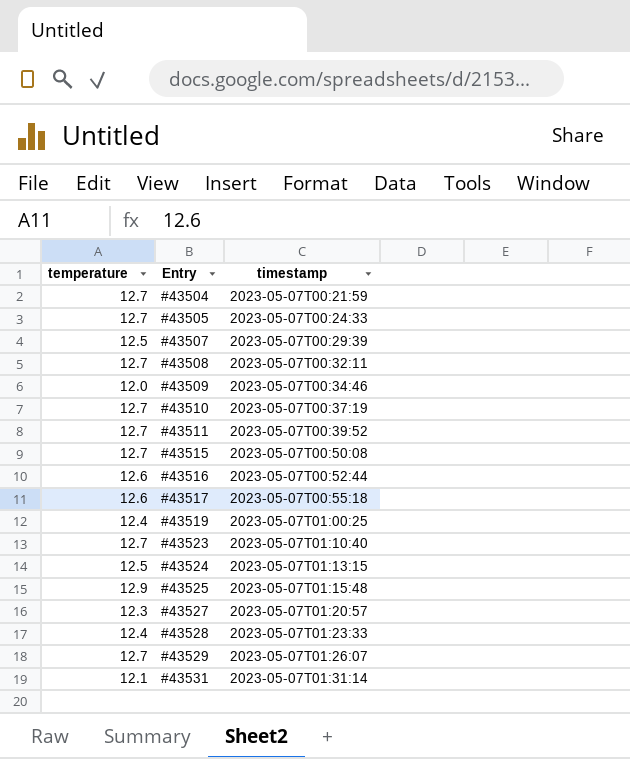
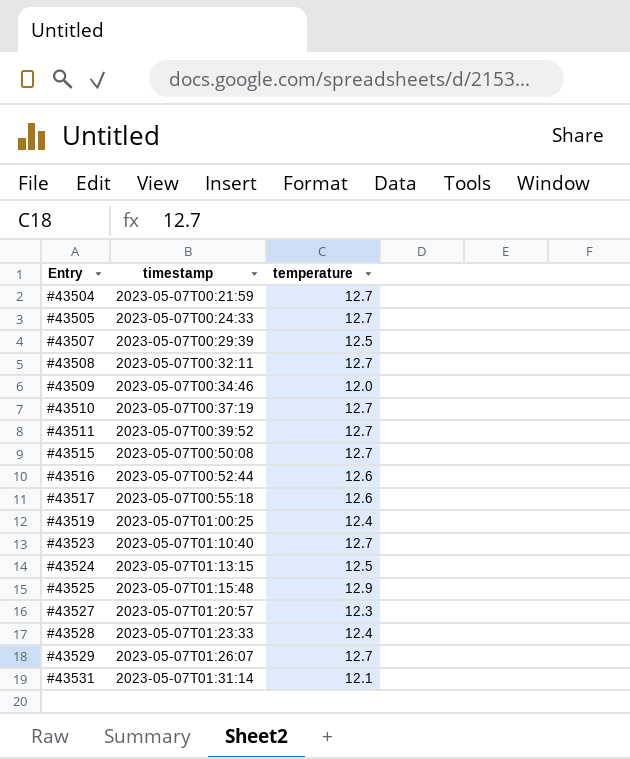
column temperature | position: 1 -> 3

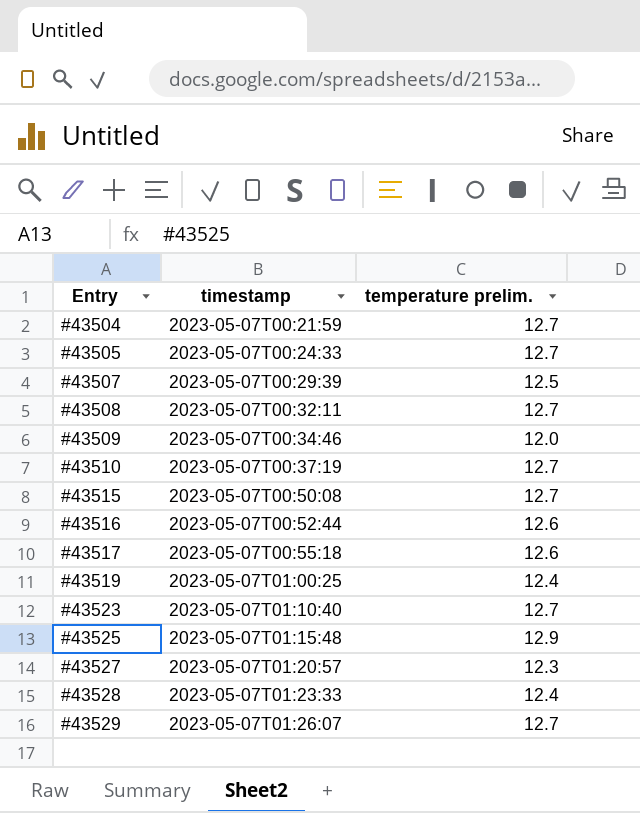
column name: temperature -> temperature prelim.
row #43511: 2023-05-07T00:39:52 | 12.7 -> none
row #43524: 2023-05-07T01:13:15 | 12.5 -> none
row #43531: 2023-05-07T01:31:14 | 12.1 -> none

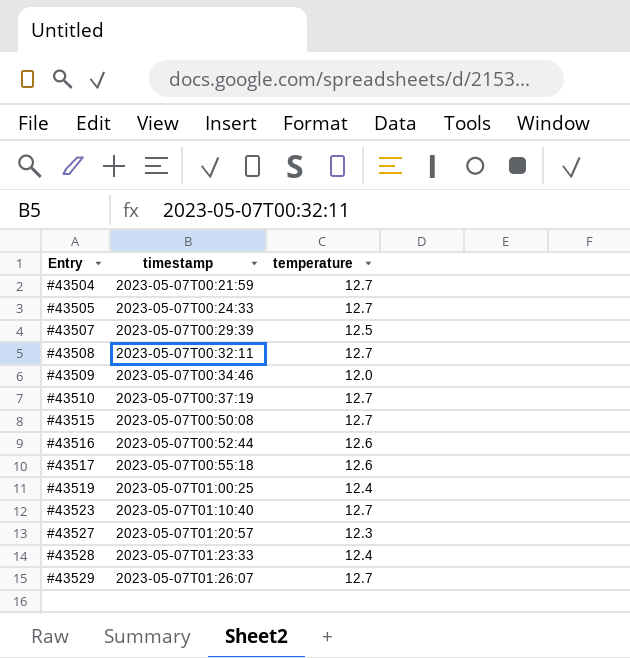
column name: temperature prelim. -> temperature
row #43525: 2023-05-07T01:15:48 | 12.9 -> none

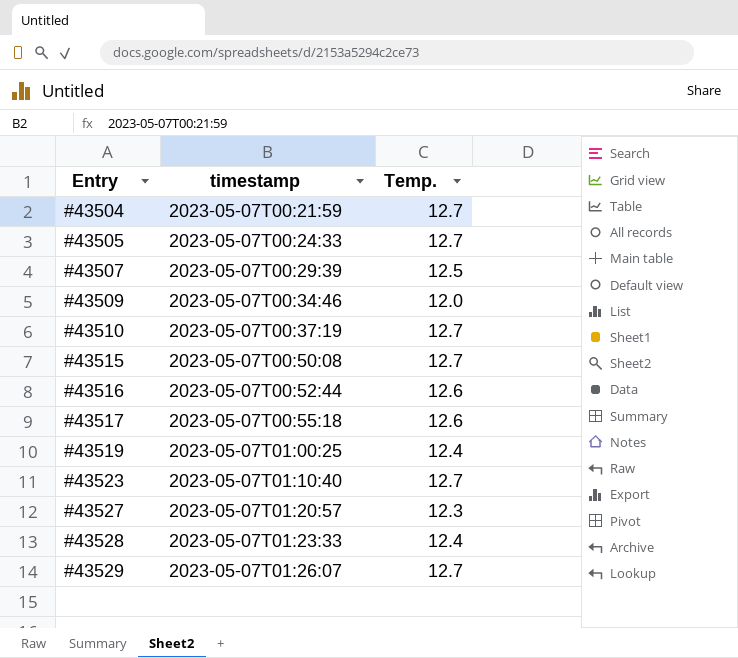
column name: temperature -> Temp.
row #43508: 2023-05-07T00:32:11 | 12.7 -> none

